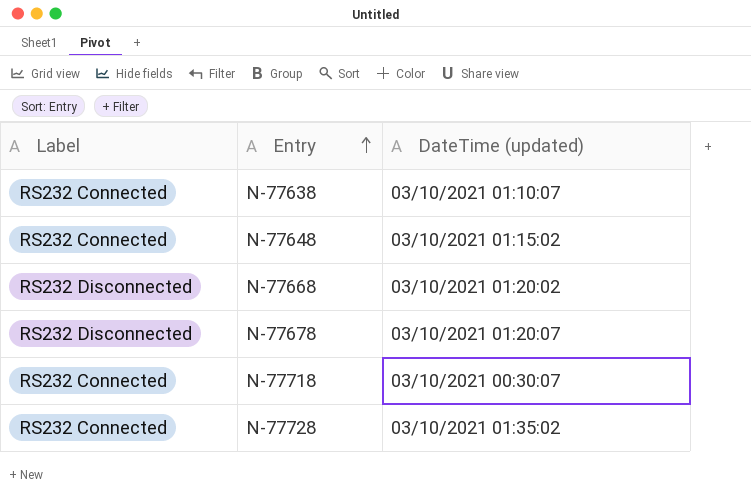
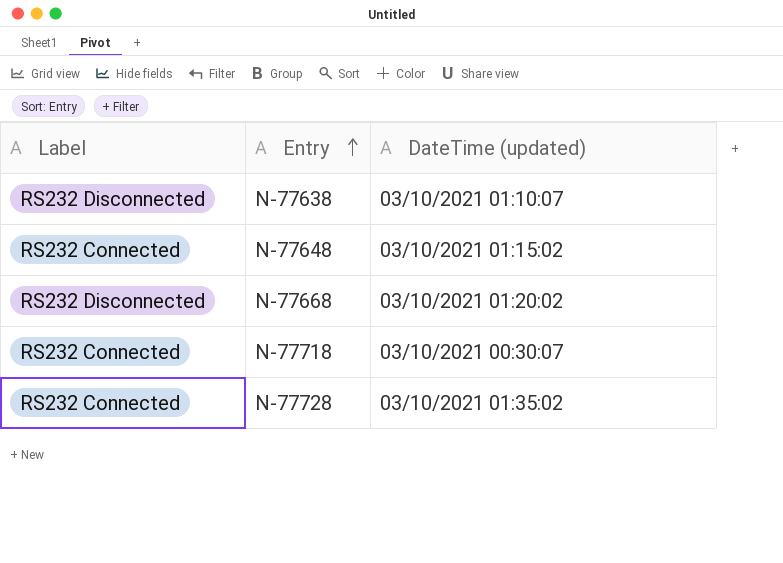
row N-77678: RS232 Disconnected | 03/10/2021 01:20:07 -> none
N-77638 | Label: RS232 Connected -> RS232 Disconnected

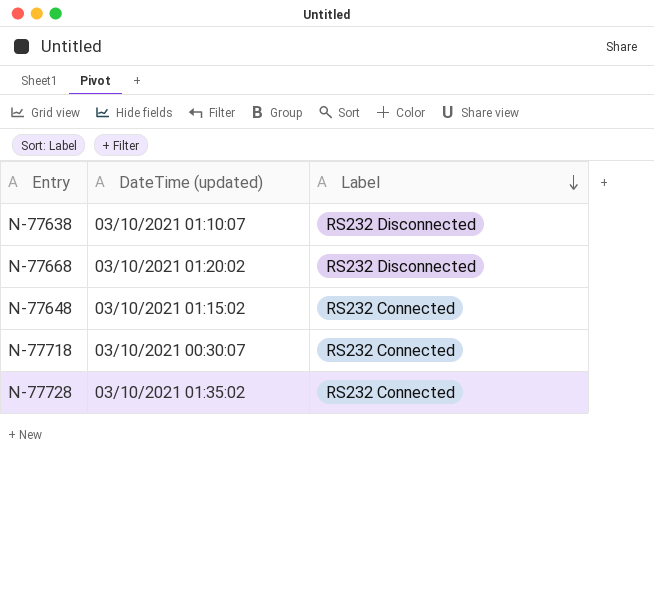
row order: Entry ascending -> Label descending
column Label | position: 1 -> 3

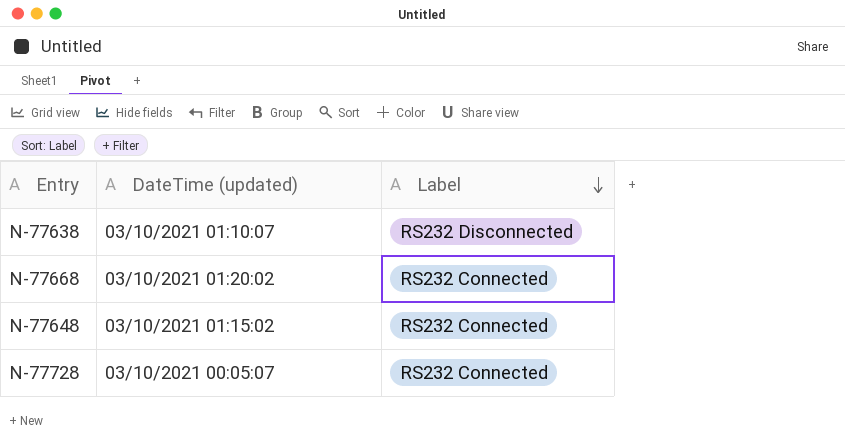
row N-77718: 03/10/2021 00:30:07 | RS232 Connected -> none
N-77668 | Label: RS232 Disconnected -> RS232 Connected
N-77728 | DateTime (updated): 03/10/2021 01:35:02 -> 03/10/2021 00:05:07

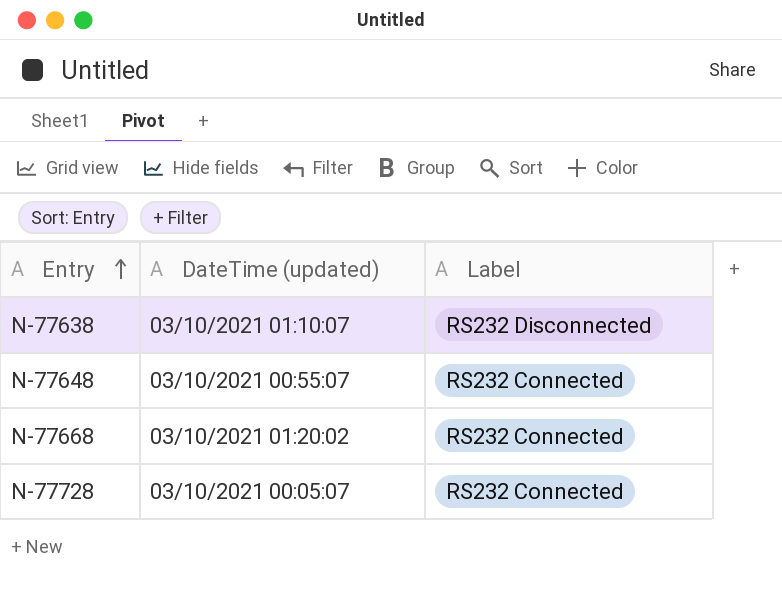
row order: Label descending -> Entry ascending
N-77648 | DateTime (updated): 03/10/2021 01:15:02 -> 03/10/2021 00:55:07

